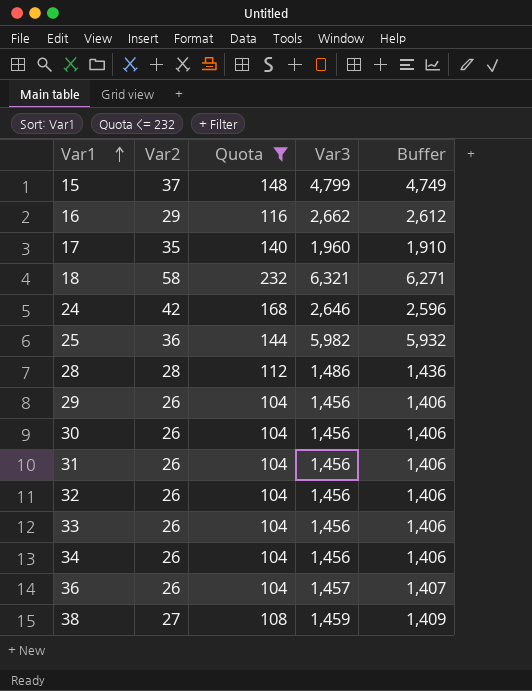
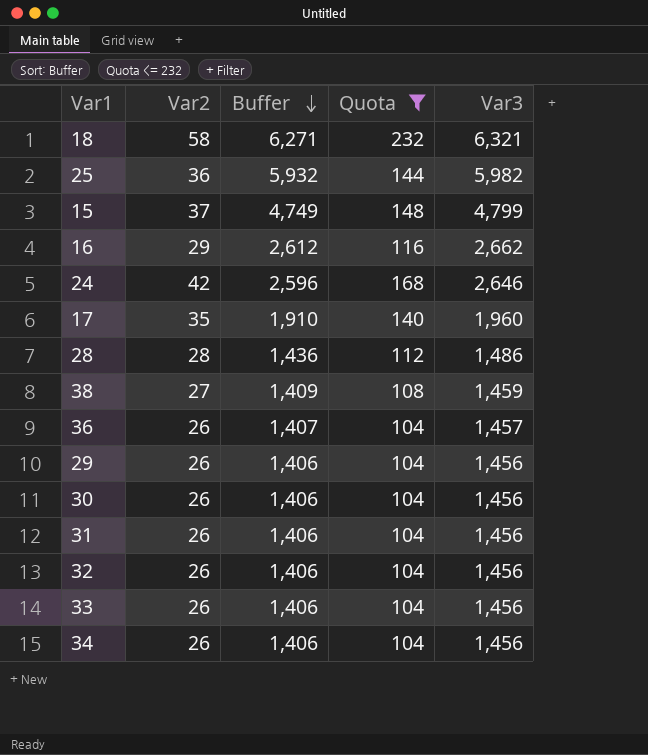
row order: Var1 ascending -> Buffer descending
column Buffer | position: 5 -> 3

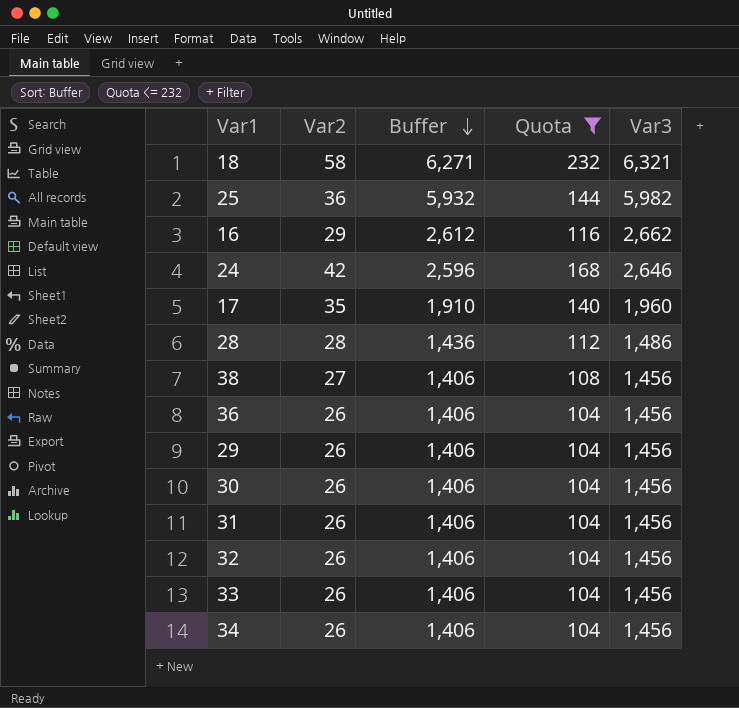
row 15: 37 | 4,749 | 148 | 4,799 -> none
38 | Buffer: 1,409 -> 1,406
38 | Var3: 1,459 -> 1,456
36 | Buffer: 1,407 -> 1,406
36 | Var3: 1,457 -> 1,456

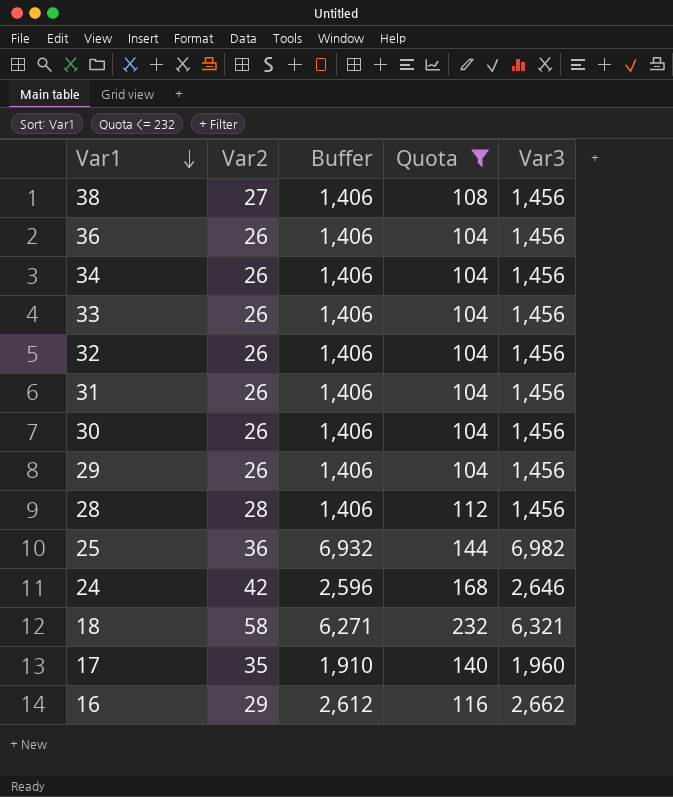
row order: Buffer descending -> Var1 descending
28 | Buffer: 1,436 -> 1,406
28 | Var3: 1,486 -> 1,456
25 | Buffer: 5,932 -> 6,932
25 | Var3: 5,982 -> 6,982

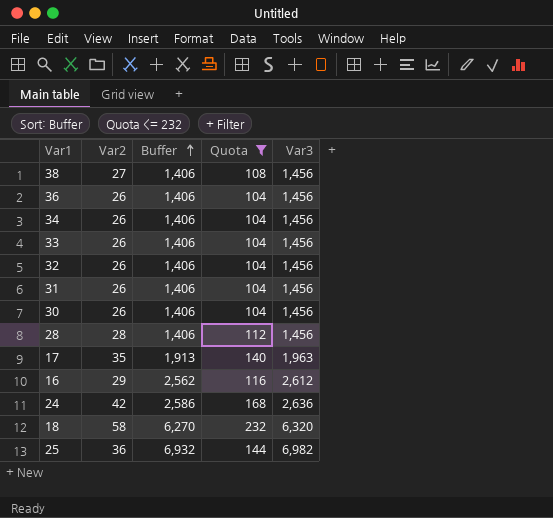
row order: Var1 descending -> Buffer ascending
row 29: 26 | 1,406 | 104 | 1,456 -> none
17 | Buffer: 1,910 -> 1,913
17 | Var3: 1,960 -> 1,963
16 | Buffer: 2,612 -> 2,562
16 | Var3: 2,662 -> 2,612
24 | Buffer: 2,596 -> 2,586
24 | Var3: 2,646 -> 2,636
18 | Buffer: 6,271 -> 6,270
18 | Var3: 6,321 -> 6,320

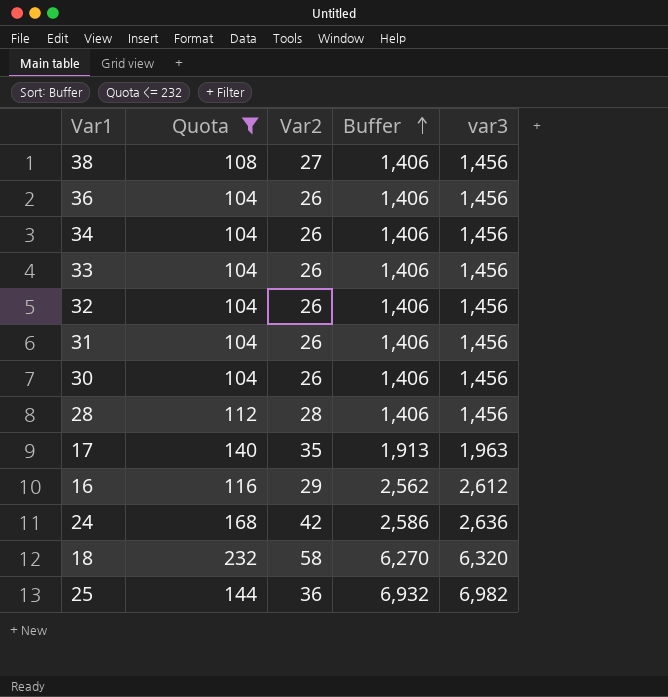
column Quota | position: 4 -> 2
column name: Var3 -> var3

